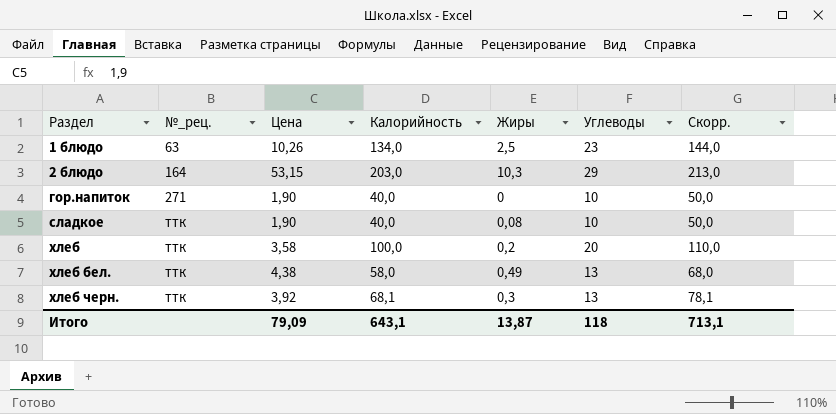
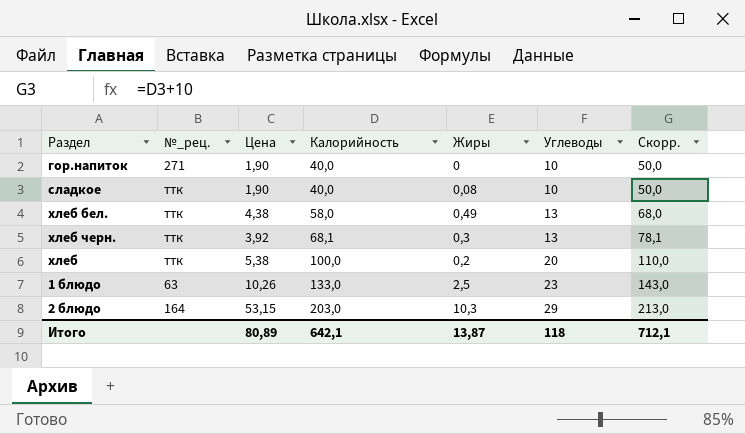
row order: Раздел ascending -> Калорийность ascending
хлеб | Цена: 3,58 -> 5,38
1 блюдо | Калорийность: 134,0 -> 133,0
1 блюдо | Скорр.: 144,0 -> 143,0
Итого | Цена: 79,09 -> 80,89
Итого | Калорийность: 643,1 -> 642,1
Итого | Скорр.: 713,1 -> 712,1

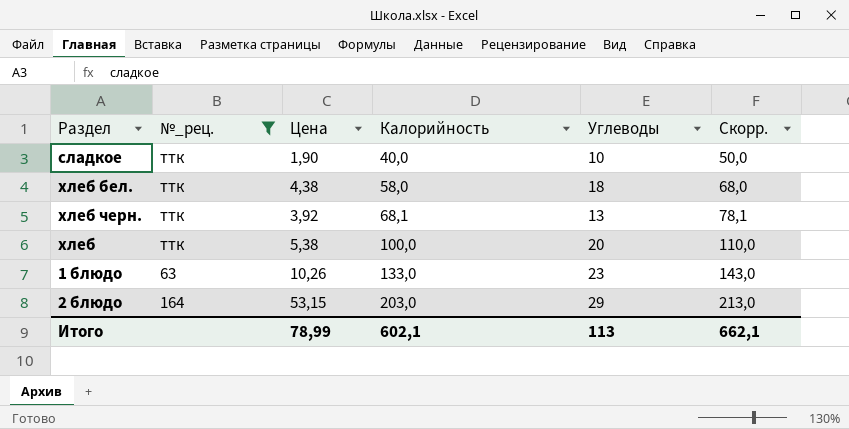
filter: none -> №_рец. != 271
column Жиры | position: 5 -> none
хлеб бел. | Углеводы: 13 -> 18
Итого | Цена: 80,89 -> 78,99
Итого | Калорийность: 642,1 -> 602,1
Итого | Углеводы: 118 -> 113
Итого | Скорр.: 712,1 -> 662,1

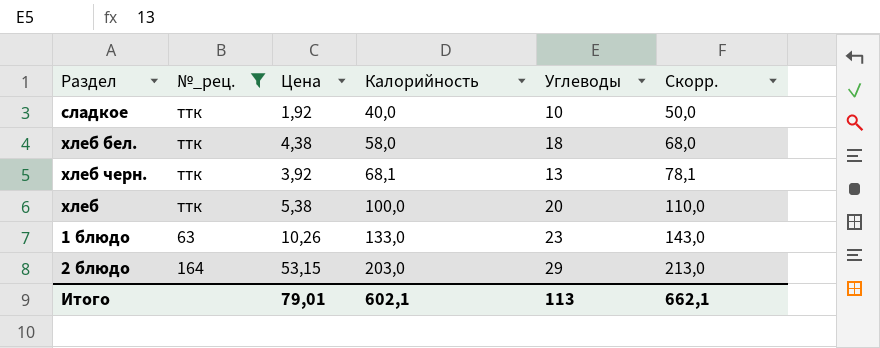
сладкое | Цена: 1,90 -> 1,92
Итого | Цена: 78,99 -> 79,01

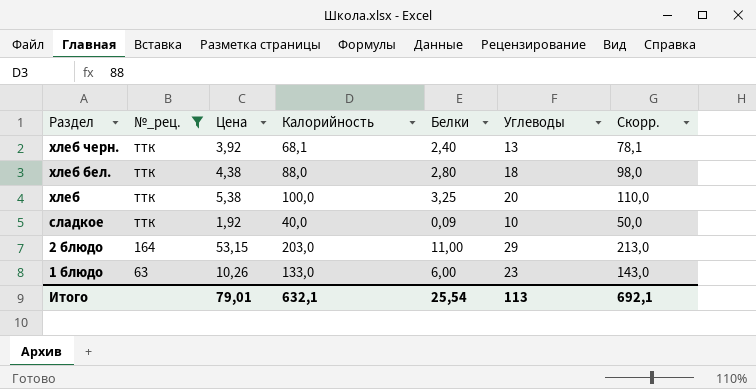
row order: Калорийность ascending -> Раздел descending
column Белки | position: none -> 5
хлеб бел. | Калорийность: 58,0 -> 88,0
хлеб бел. | Скорр.: 68,0 -> 98,0
Итого | Калорийность: 602,1 -> 632,1
Итого | Скорр.: 662,1 -> 692,1

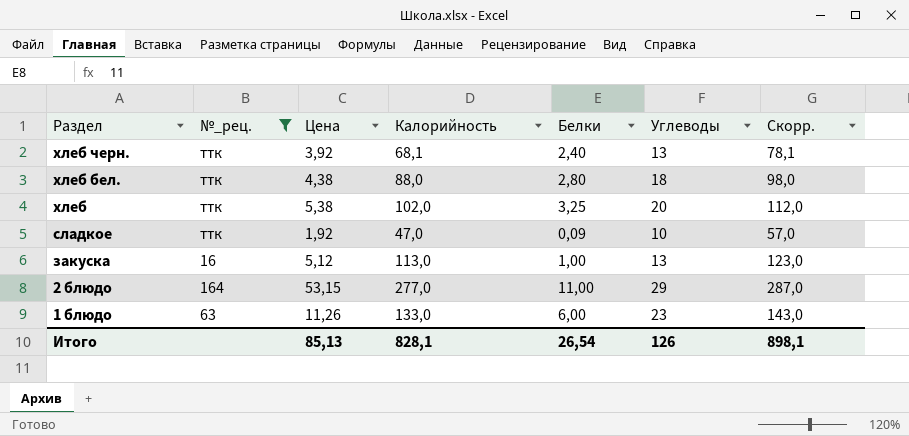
хлеб | Калорийность: 100,0 -> 102,0
хлеб | Скорр.: 110,0 -> 112,0
сладкое | Калорийность: 40,0 -> 47,0
сладкое | Скорр.: 50,0 -> 57,0
row закуска: none -> 16 | 5,12 | 113,0 | 1,00 | 13 | 123,0
2 блюдо | Калорийность: 203,0 -> 277,0
2 блюдо | Скорр.: 213,0 -> 287,0
1 блюдо | Цена: 10,26 -> 11,26
Итого | Цена: 79,01 -> 85,13
Итого | Калорийность: 632,1 -> 828,1
Итого | Белки: 25,54 -> 26,54
Итого | Углеводы: 113 -> 126
Итого | Скорр.: 692,1 -> 898,1

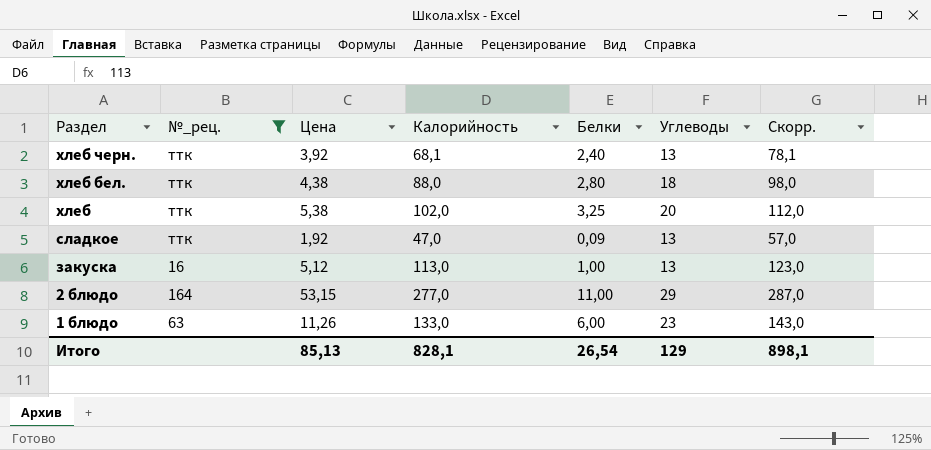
сладкое | Углеводы: 10 -> 13
Итого | Углеводы: 126 -> 129

